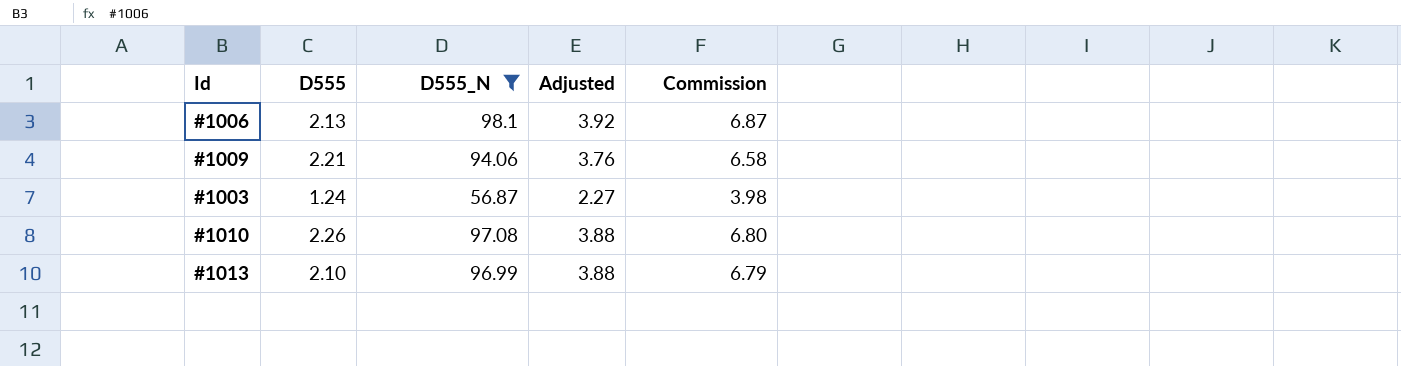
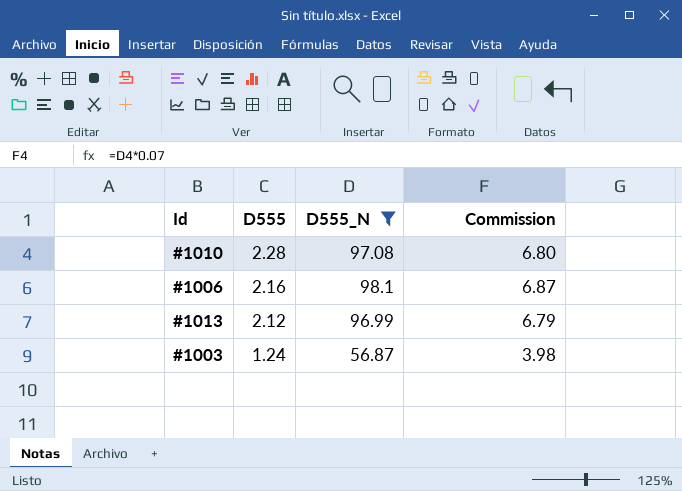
row order: none -> D555 descending
column Adjusted | formula: [D555_N] * 0.04 -> none
row #1009: 2.21 | 94.06 | 3.76 | 6.58 -> none
#1010 | D555: 2.26 -> 2.28
#1006 | D555: 2.13 -> 2.16
#1013 | D555: 2.10 -> 2.12

